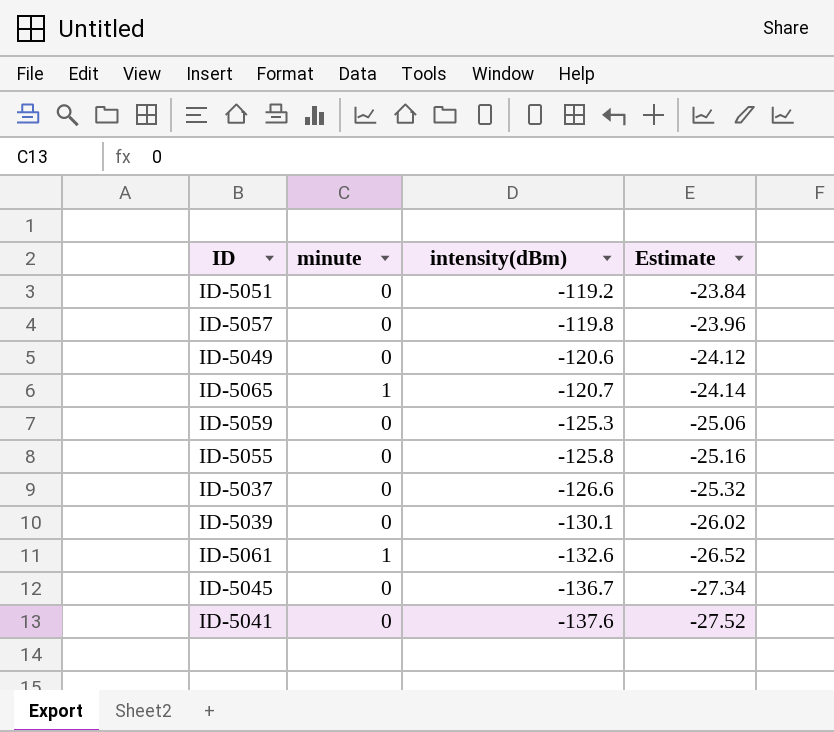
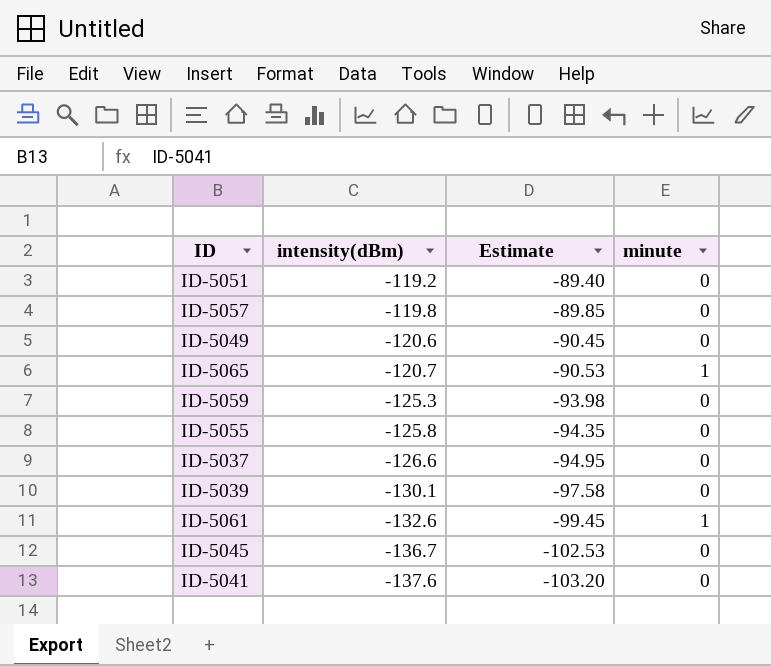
column Estimate | formula: [intensity(dBm)] * 0.2 -> [intensity(dBm)] * 0.75
column minute | position: 2 -> 4

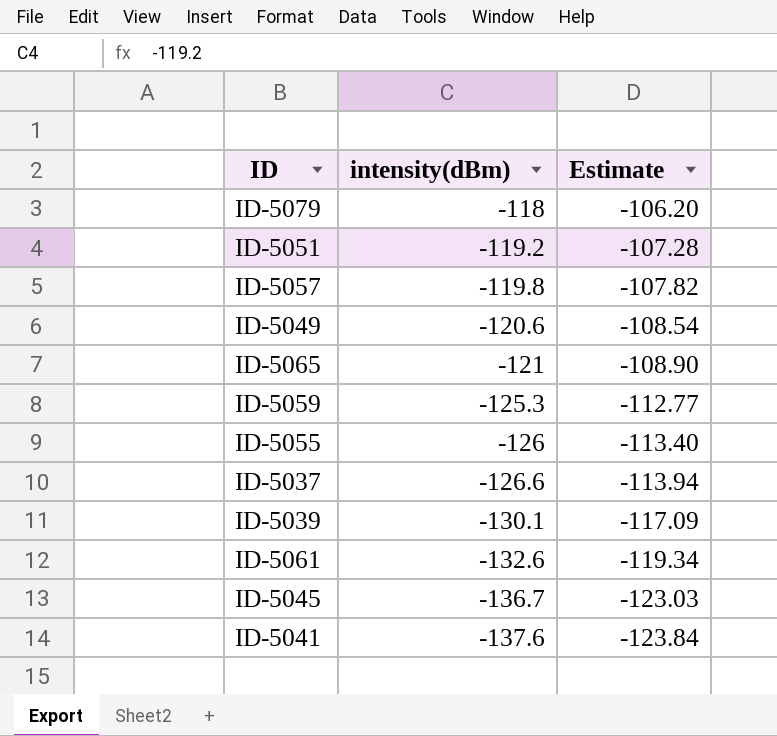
column minute | position: 4 -> none
column Estimate | formula: [intensity(dBm)] * 0.75 -> [intensity(dBm)] * 0.9
row ID-5079: none -> -118 | -106.20
ID-5065 | intensity(dBm): -120.7 -> -121
ID-5055 | intensity(dBm): -125.8 -> -126

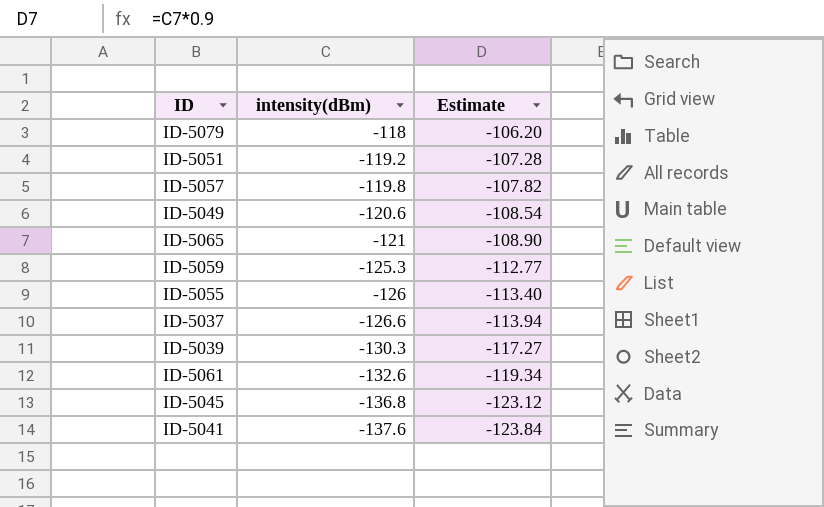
ID-5039 | intensity(dBm): -130.1 -> -130.3
ID-5039 | Estimate: -117.09 -> -117.27
ID-5045 | intensity(dBm): -136.7 -> -136.8
ID-5045 | Estimate: -123.03 -> -123.12

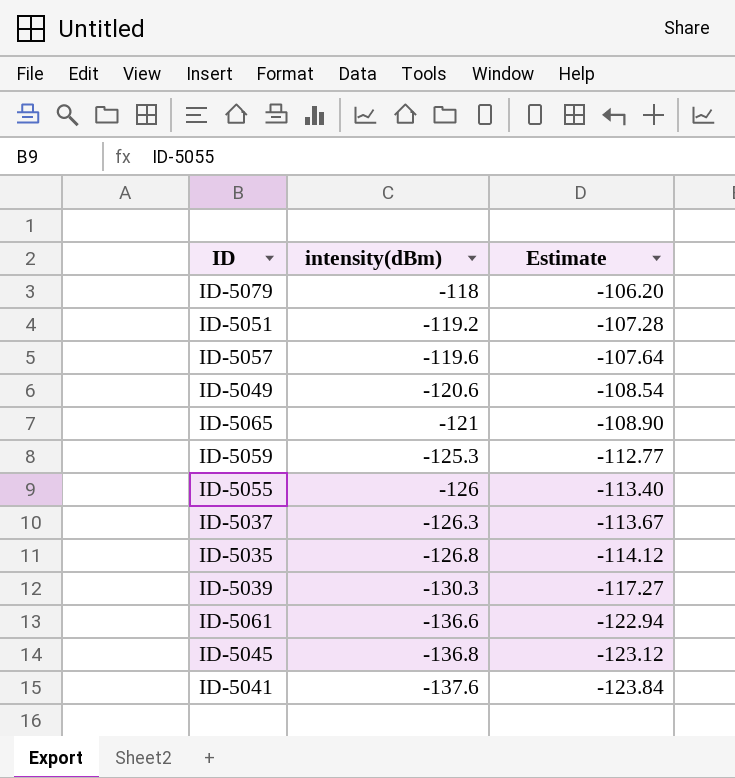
ID-5057 | intensity(dBm): -119.8 -> -119.6
ID-5057 | Estimate: -107.82 -> -107.64
ID-5037 | intensity(dBm): -126.6 -> -126.3
ID-5037 | Estimate: -113.94 -> -113.67
row ID-5035: none -> -126.8 | -114.12
ID-5061 | intensity(dBm): -132.6 -> -136.6
ID-5061 | Estimate: -119.34 -> -122.94

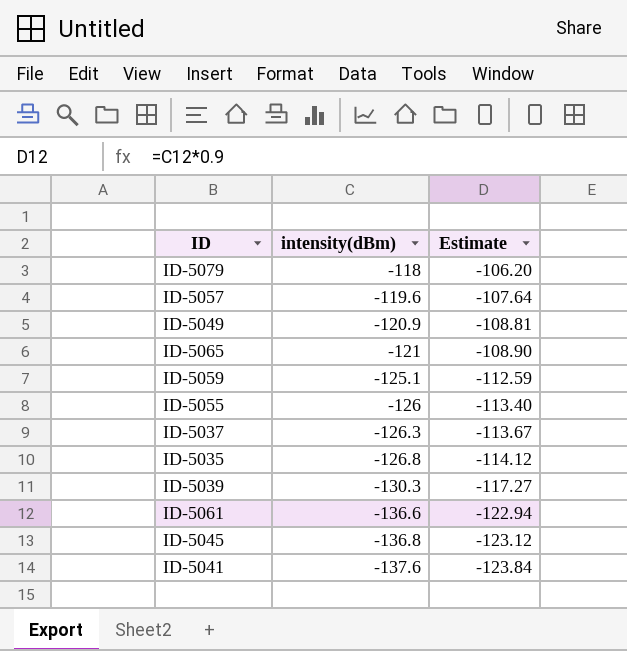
row ID-5051: -119.2 | -107.28 -> none
ID-5049 | intensity(dBm): -120.6 -> -120.9
ID-5049 | Estimate: -108.54 -> -108.81
ID-5059 | intensity(dBm): -125.3 -> -125.1
ID-5059 | Estimate: -112.77 -> -112.59

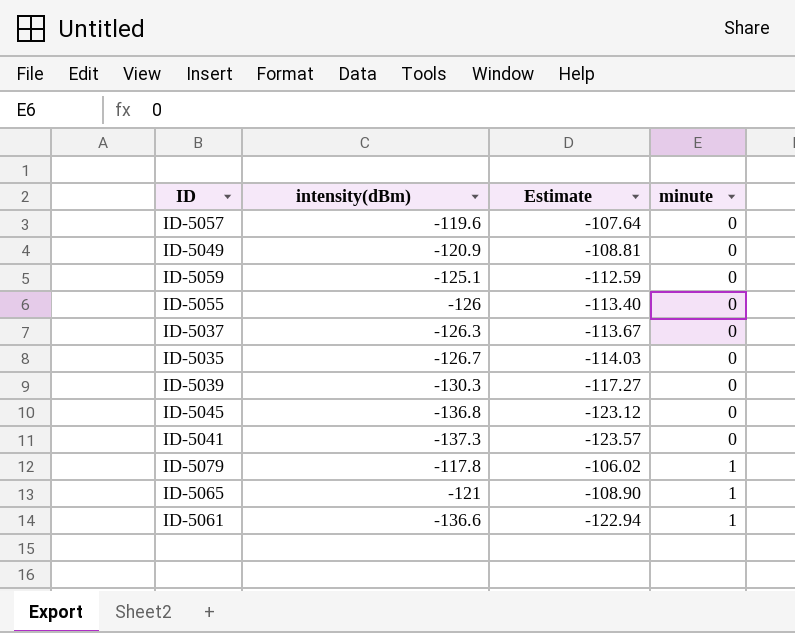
row order: intensity(dBm) descending -> minute ascending
column minute | position: none -> 4
ID-5035 | intensity(dBm): -126.8 -> -126.7
ID-5035 | Estimate: -114.12 -> -114.03
ID-5041 | intensity(dBm): -137.6 -> -137.3
ID-5041 | Estimate: -123.84 -> -123.57
ID-5079 | intensity(dBm): -118 -> -117.8
ID-5079 | Estimate: -106.20 -> -106.02

